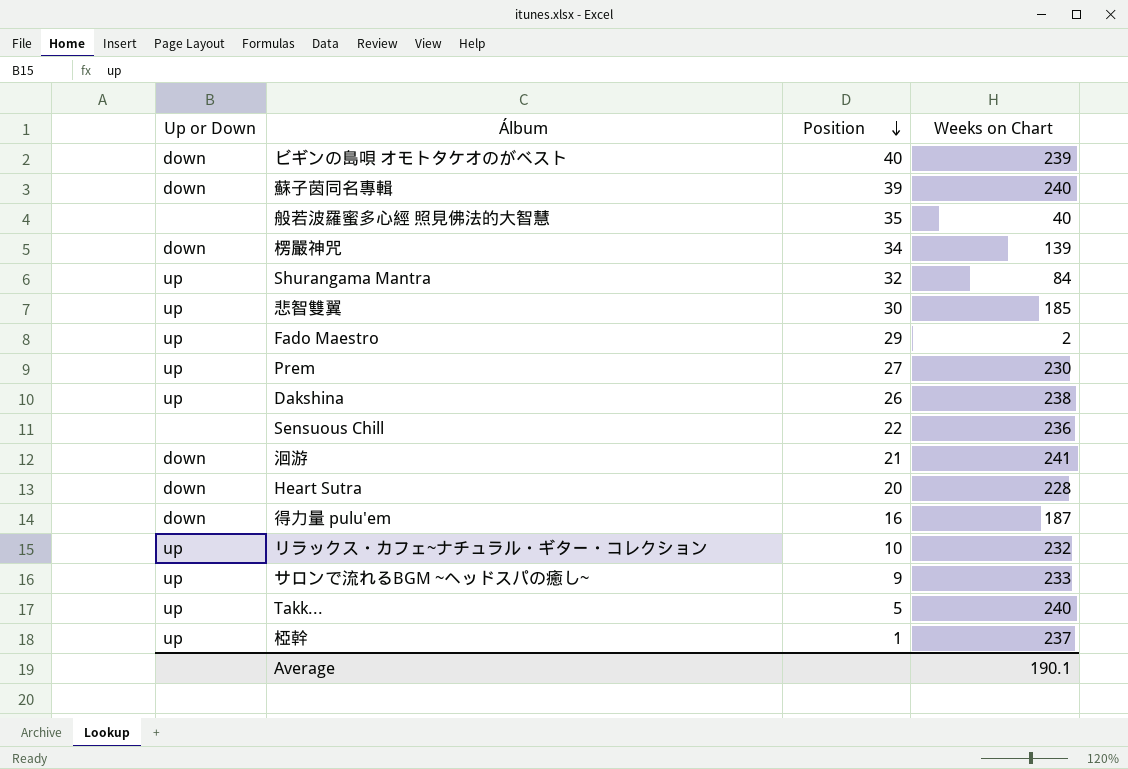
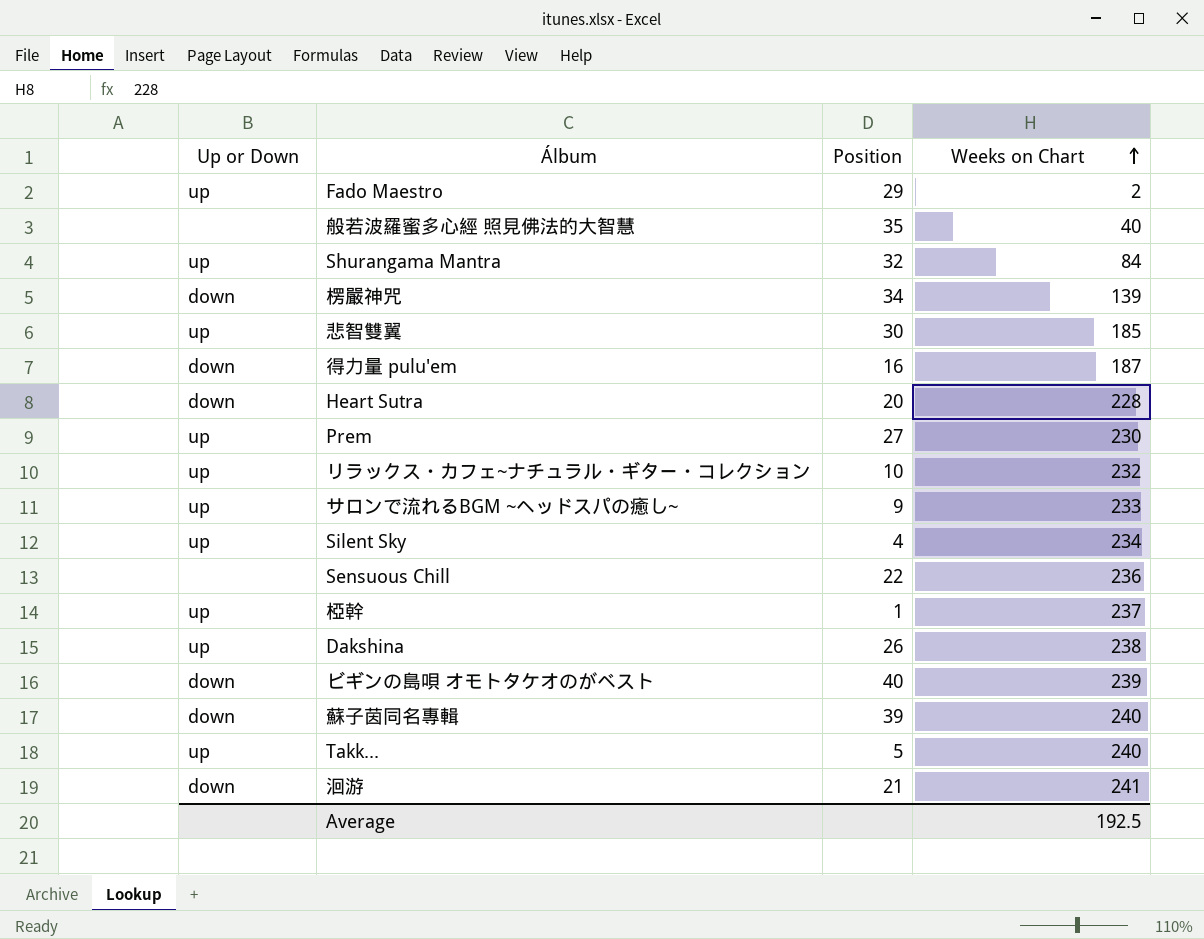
row order: Position descending -> Weeks on Chart ascending
row Silent Sky: none -> up | 4 | 234
Average | Weeks on Chart: 190.1 -> 192.5

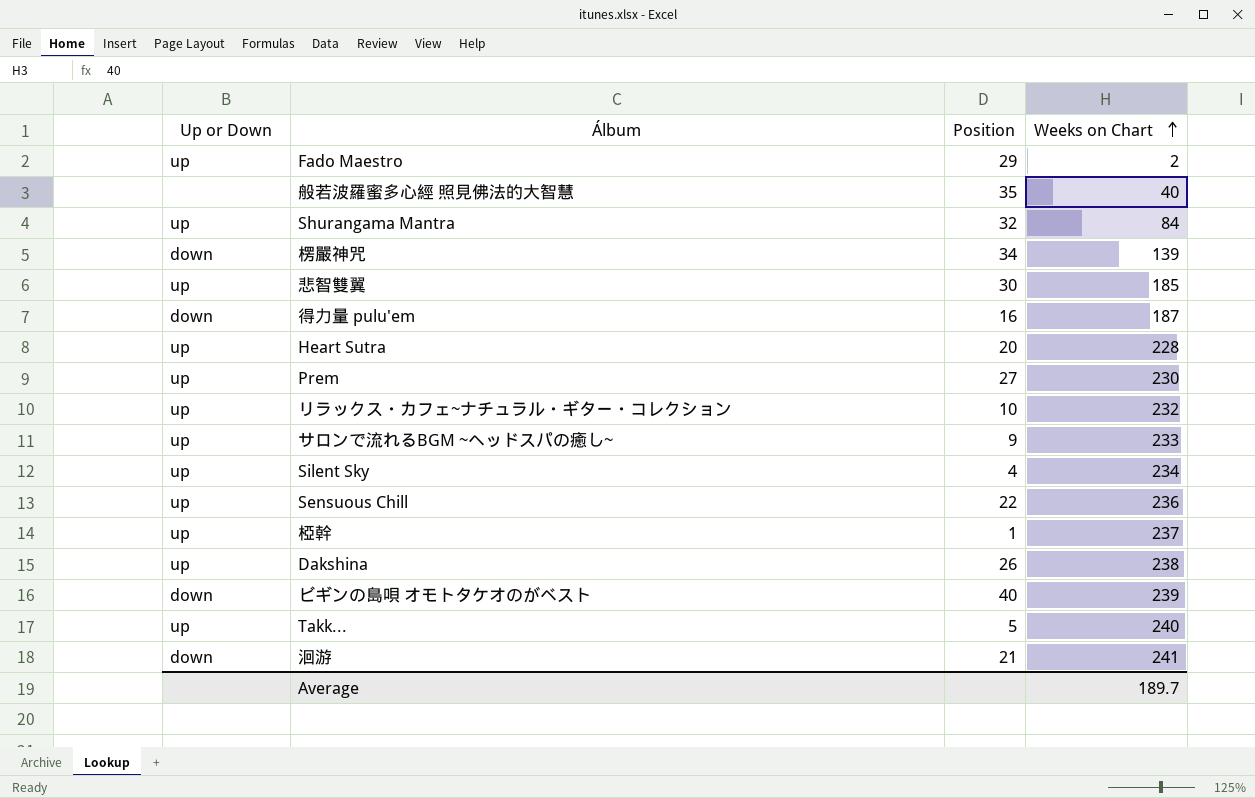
row 蘇子茵同名專輯: down | 39 | 240 -> none
Heart Sutra | Up or Down: down -> up
Sensuous Chill | Up or Down: none -> up
Average | Weeks on Chart: 192.5 -> 189.7

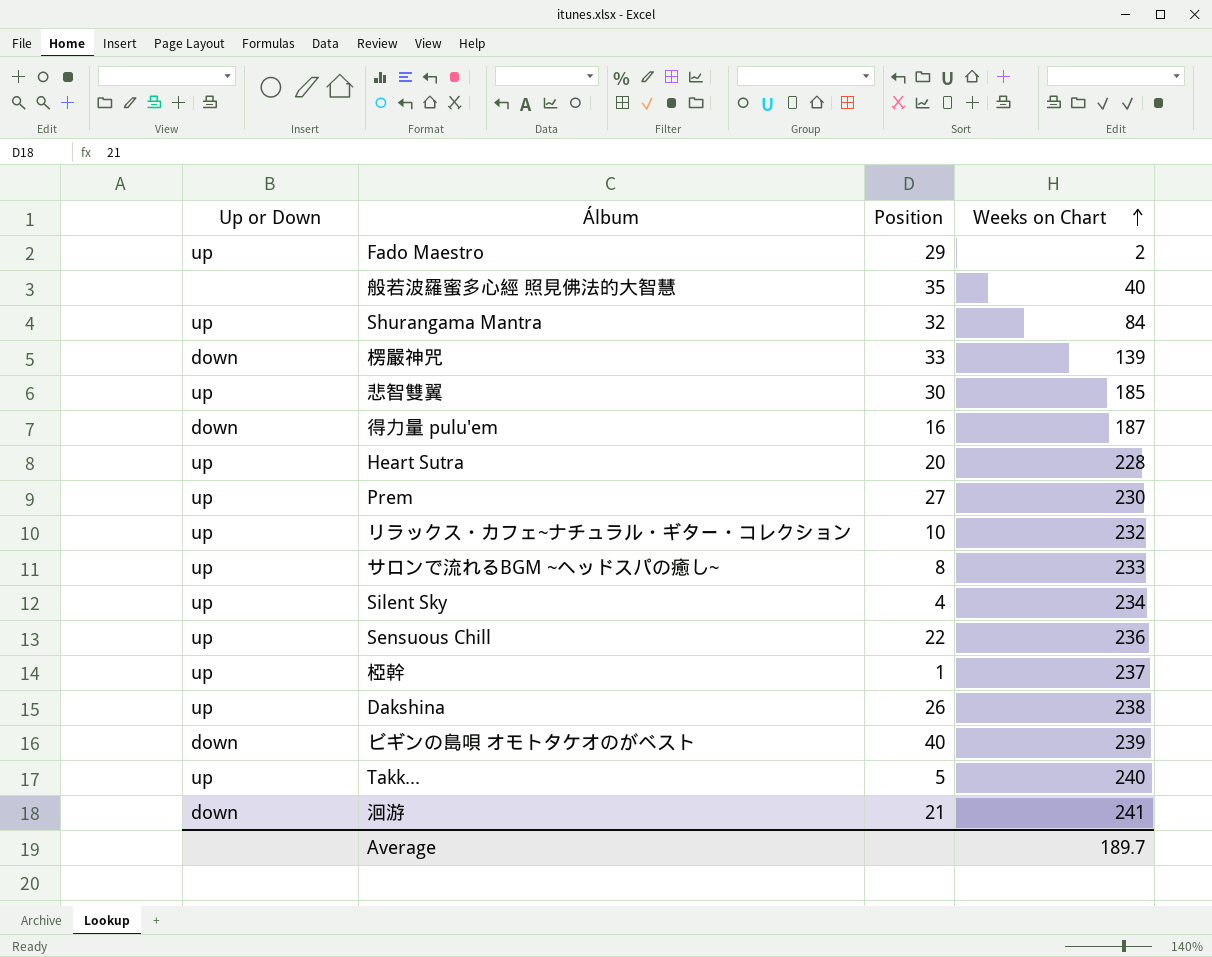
楞嚴神咒 | Position: 34 -> 33
サロンで流れるBGM ~ヘッドスパの癒し~ | Position: 9 -> 8

